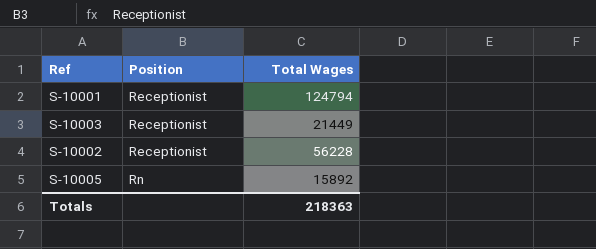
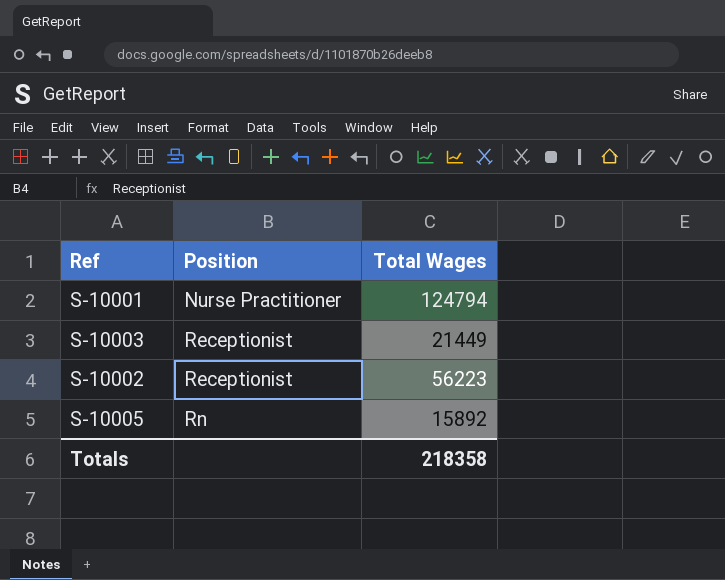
S-10001 | Position: Receptionist -> Nurse Practitioner
S-10002 | Total Wages: 56228 -> 56223
Totals | Total Wages: 218363 -> 218358

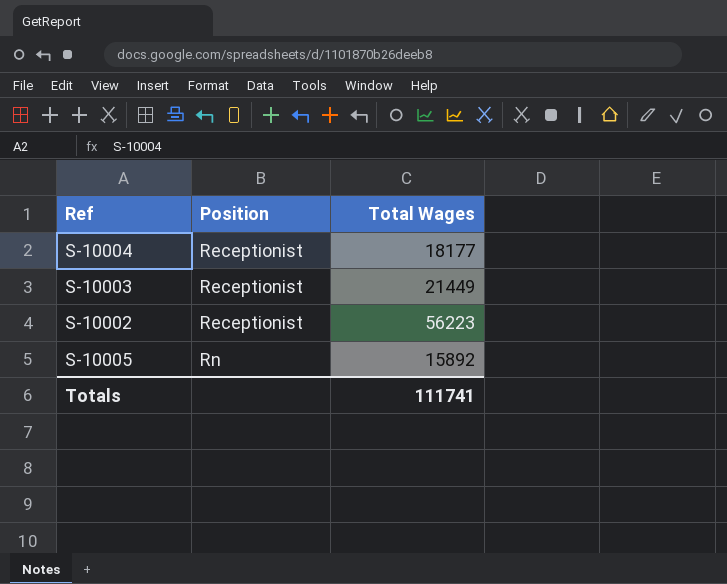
row S-10001: Nurse Practitioner | 124794 -> none
row S-10004: none -> Receptionist | 18177
Totals | Total Wages: 218358 -> 111741

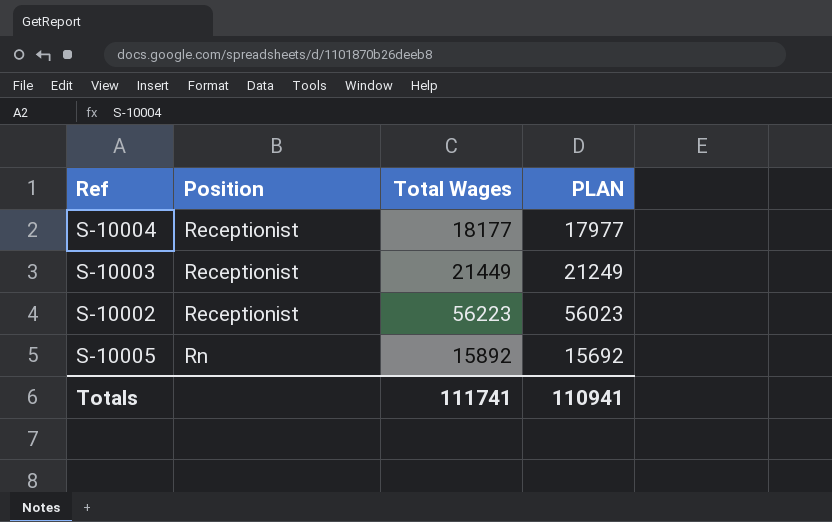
column PLAN | formula: none -> [Total Wages] - 200

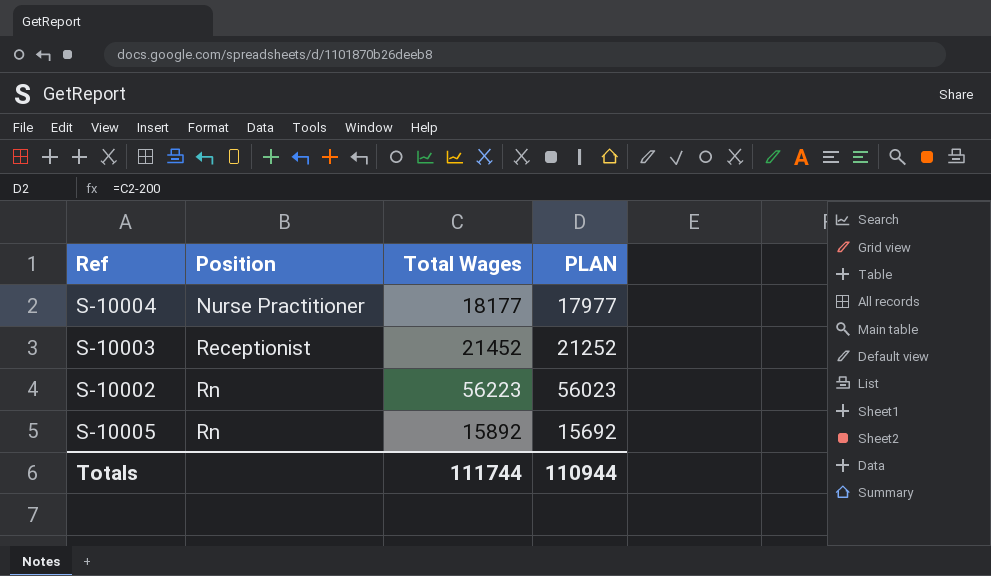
S-10004 | Position: Receptionist -> Nurse Practitioner
S-10003 | Total Wages: 21449 -> 21452
S-10003 | PLAN: 21249 -> 21252
S-10002 | Position: Receptionist -> Rn
Totals | Total Wages: 111741 -> 111744
Totals | PLAN: 110941 -> 110944

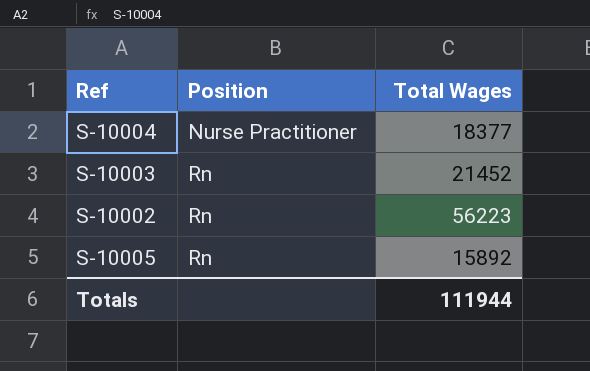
column PLAN | formula: [Total Wages] - 200 -> none
S-10004 | Total Wages: 18177 -> 18377
S-10003 | Position: Receptionist -> Rn
Totals | Total Wages: 111744 -> 111944

